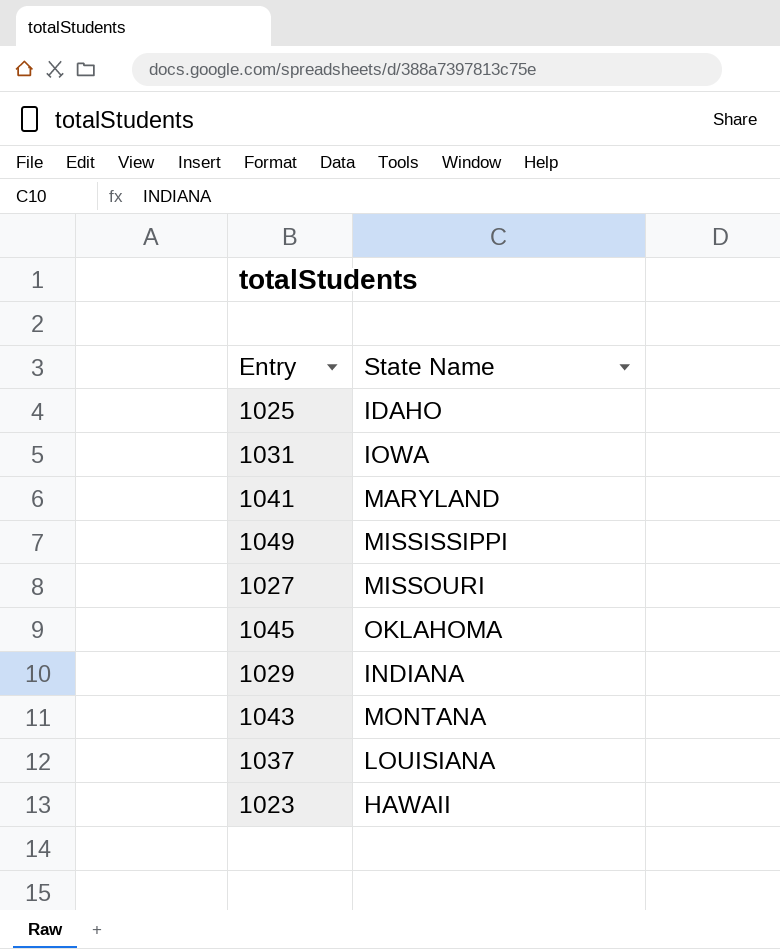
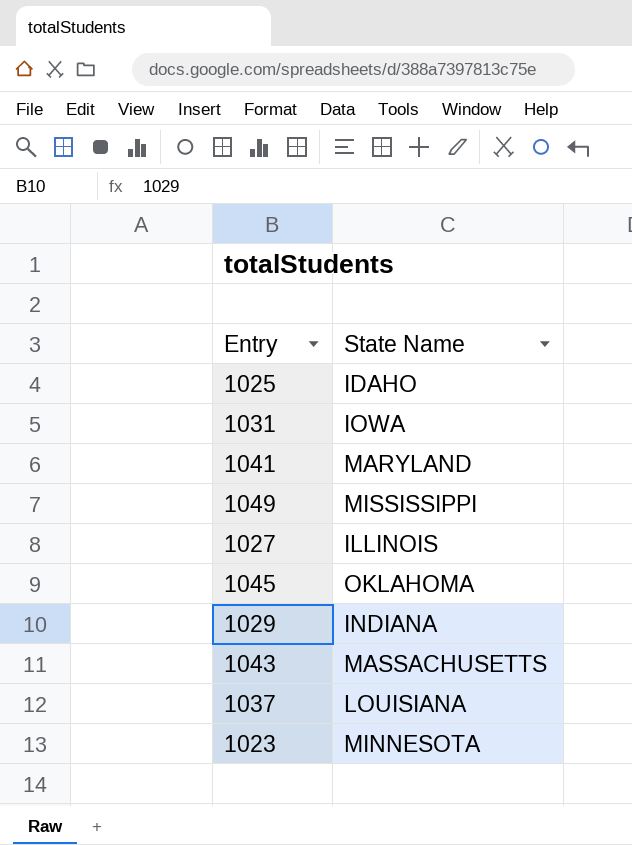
1027 | State Name: MISSOURI -> ILLINOIS
1043 | State Name: MONTANA -> MASSACHUSETTS
1023 | State Name: HAWAII -> MINNESOTA

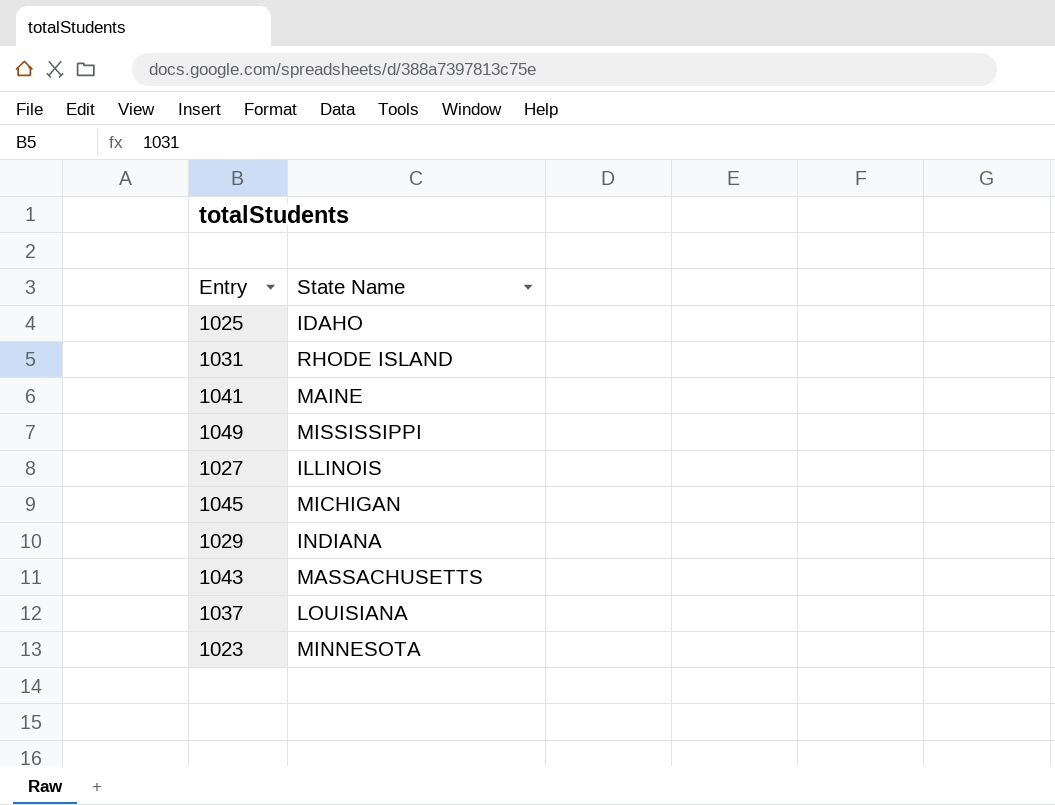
1031 | State Name: IOWA -> RHODE ISLAND
1041 | State Name: MARYLAND -> MAINE
1045 | State Name: OKLAHOMA -> MICHIGAN

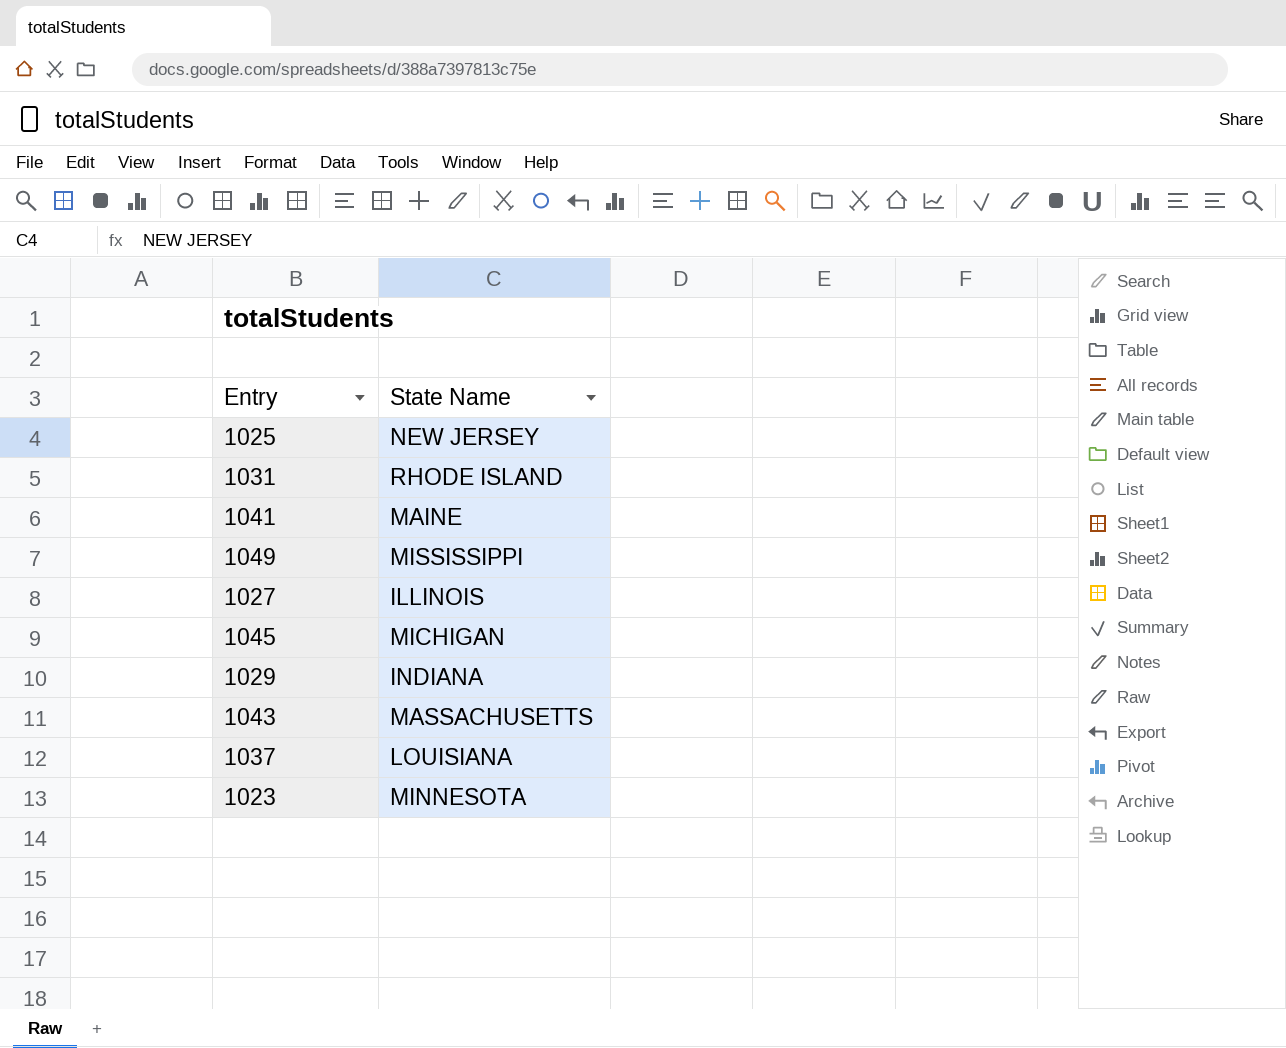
1025 | State Name: IDAHO -> NEW JERSEY

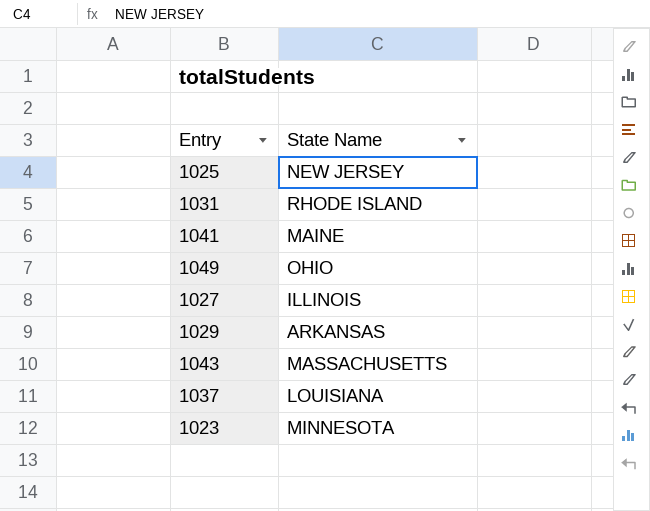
row 1045: MICHIGAN -> none
1049 | State Name: MISSISSIPPI -> OHIO
1029 | State Name: INDIANA -> ARKANSAS

